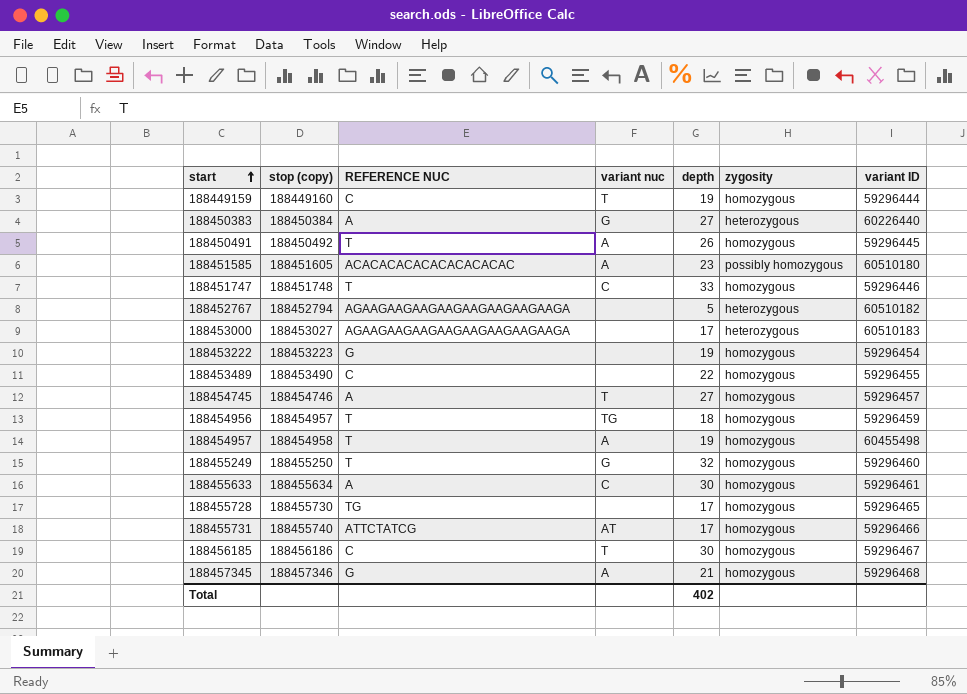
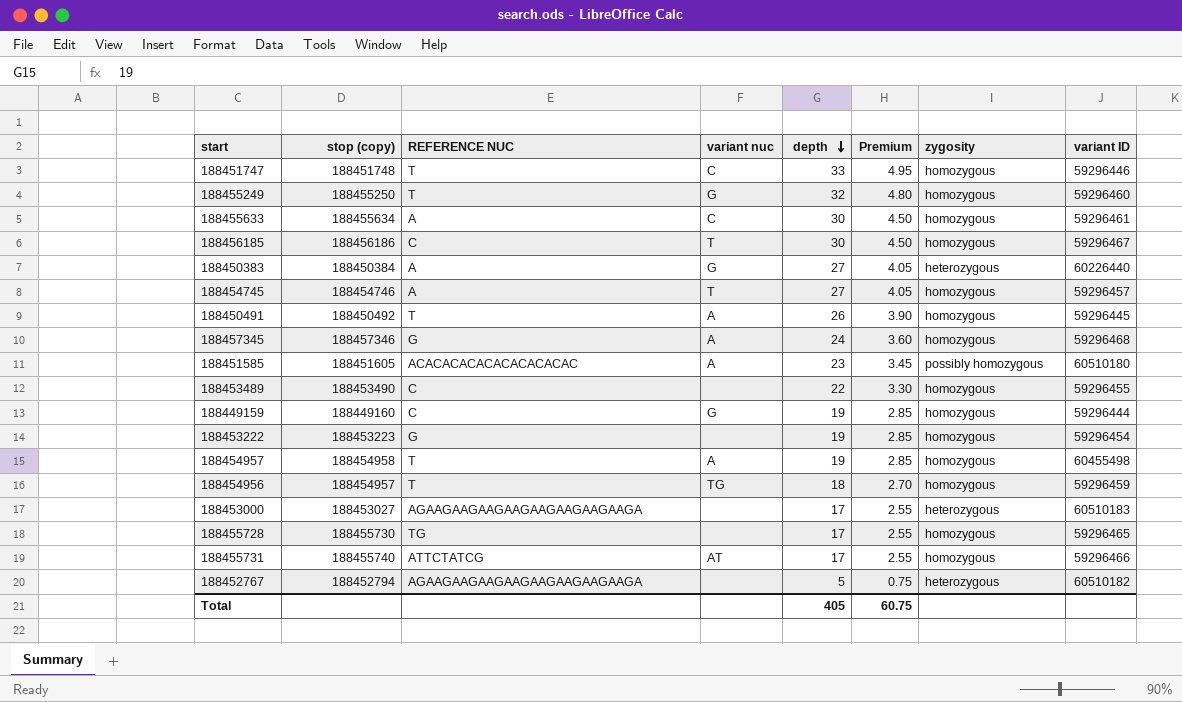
row order: start ascending -> depth descending
column Premium | formula: none -> [depth] * 0.15
188457345 | depth: 21 -> 24
188449159 | variant nuc: T -> G
Total | depth: 402 -> 405

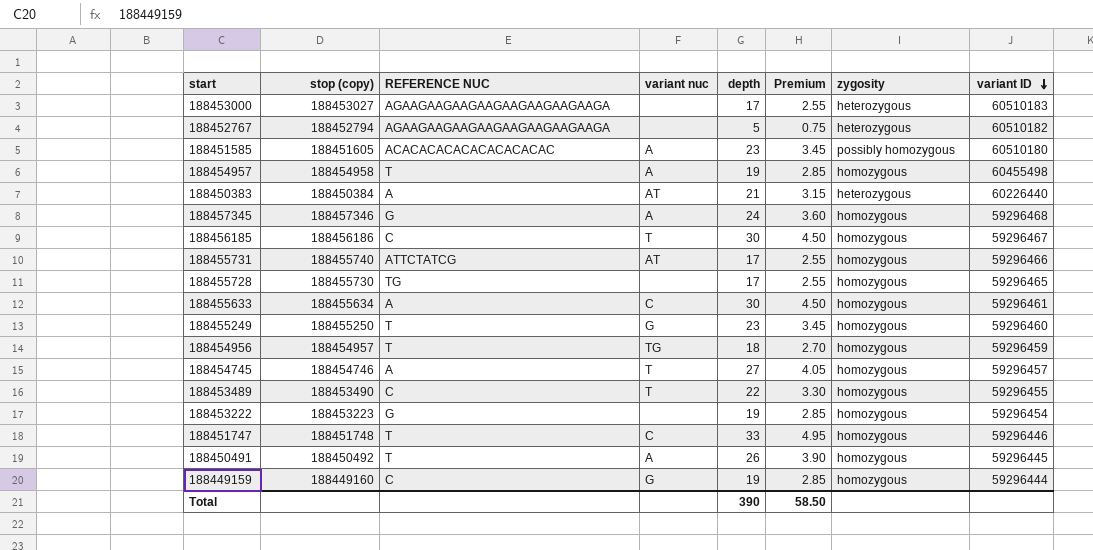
row order: depth descending -> variant ID descending
188450383 | variant nuc: G -> AT
188450383 | depth: 27 -> 21
188450383 | Premium: 4.05 -> 3.15
188455249 | depth: 32 -> 23
188455249 | Premium: 4.80 -> 3.45
188453489 | variant nuc: none -> T
Total | depth: 405 -> 390
Total | Premium: 60.75 -> 58.50

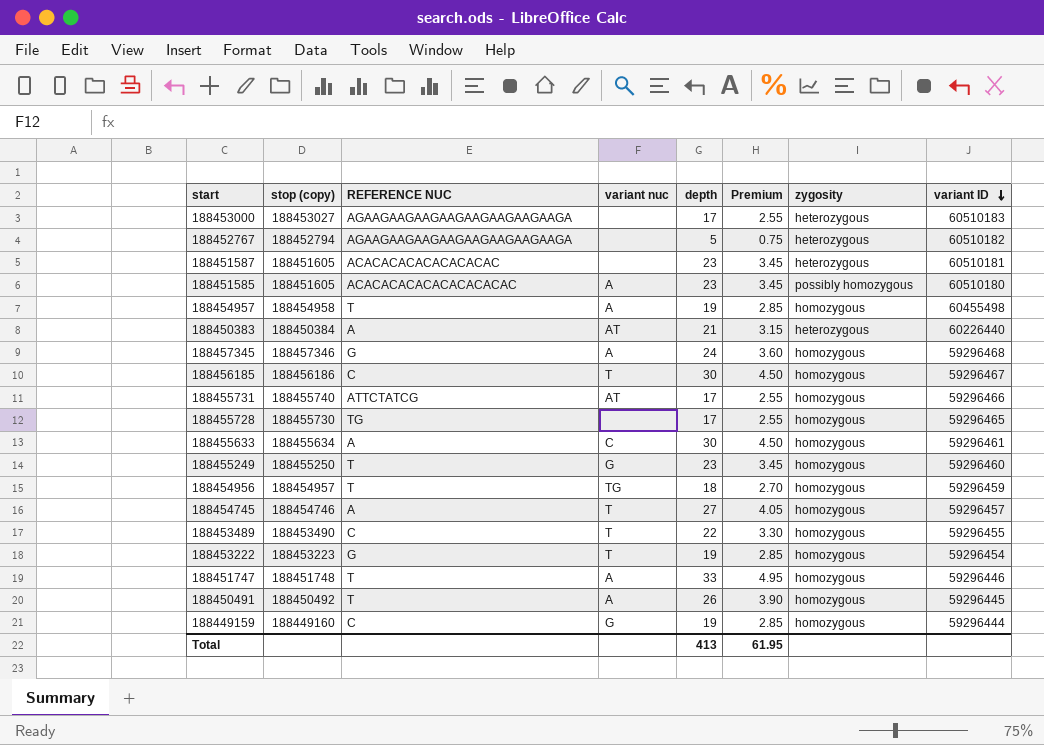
row 188451587: none -> 188451605 | ACACACACACACACACAC | none | 23 | 3.45 | heterozygous | 60510181
188453222 | variant nuc: none -> T
188451747 | variant nuc: C -> A
Total | depth: 390 -> 413
Total | Premium: 58.50 -> 61.95

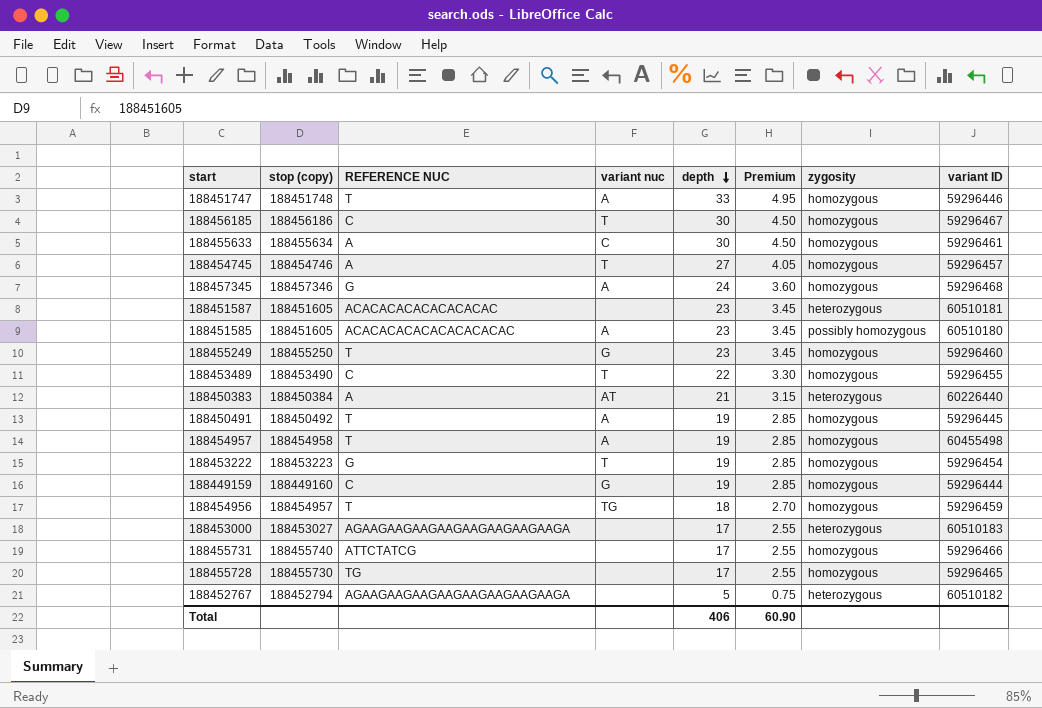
row order: variant ID descending -> depth descending
188450491 | depth: 26 -> 19
188450491 | Premium: 3.90 -> 2.85
188455731 | variant nuc: AT -> none
Total | depth: 413 -> 406
Total | Premium: 61.95 -> 60.90

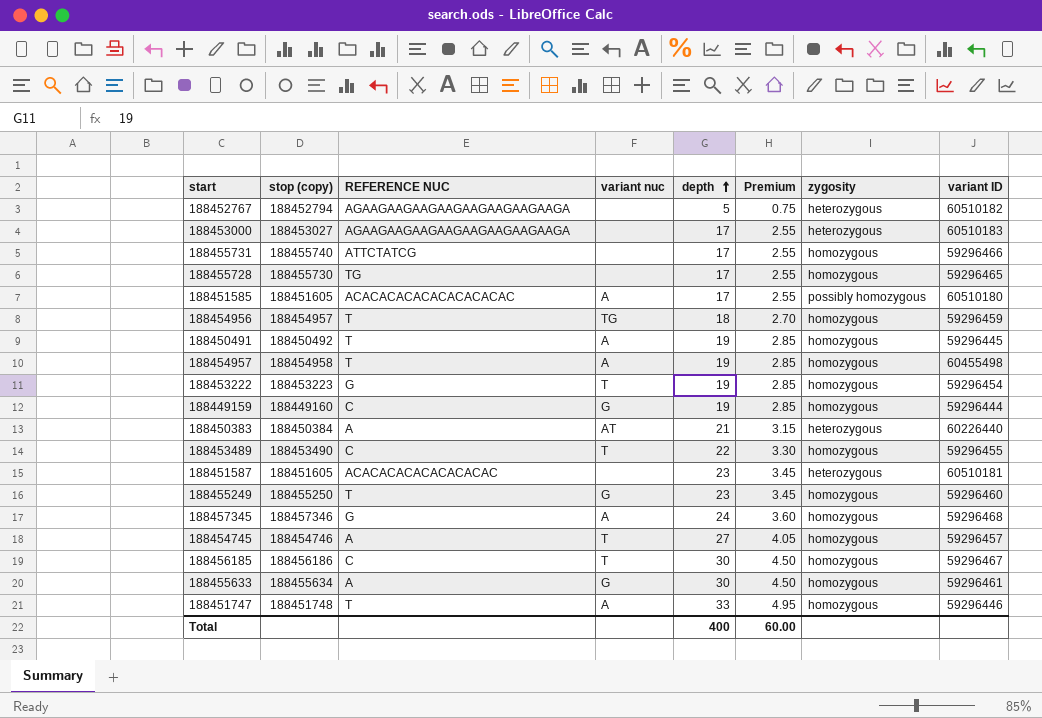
row order: depth descending -> depth ascending
188451585 | depth: 23 -> 17
188451585 | Premium: 3.45 -> 2.55
188455633 | variant nuc: C -> G
Total | depth: 406 -> 400
Total | Premium: 60.90 -> 60.00

